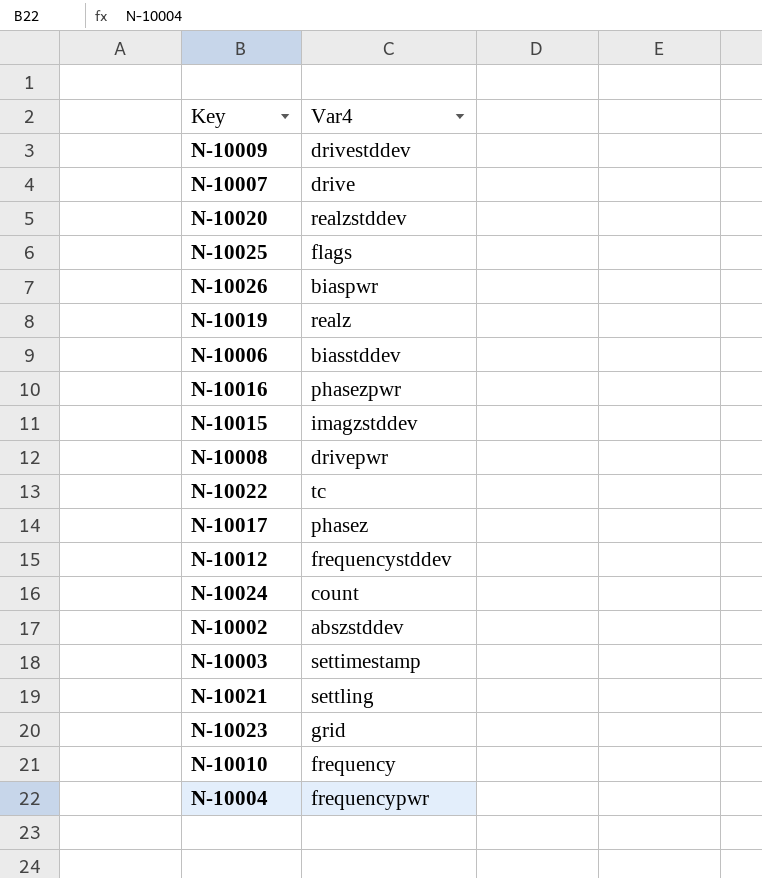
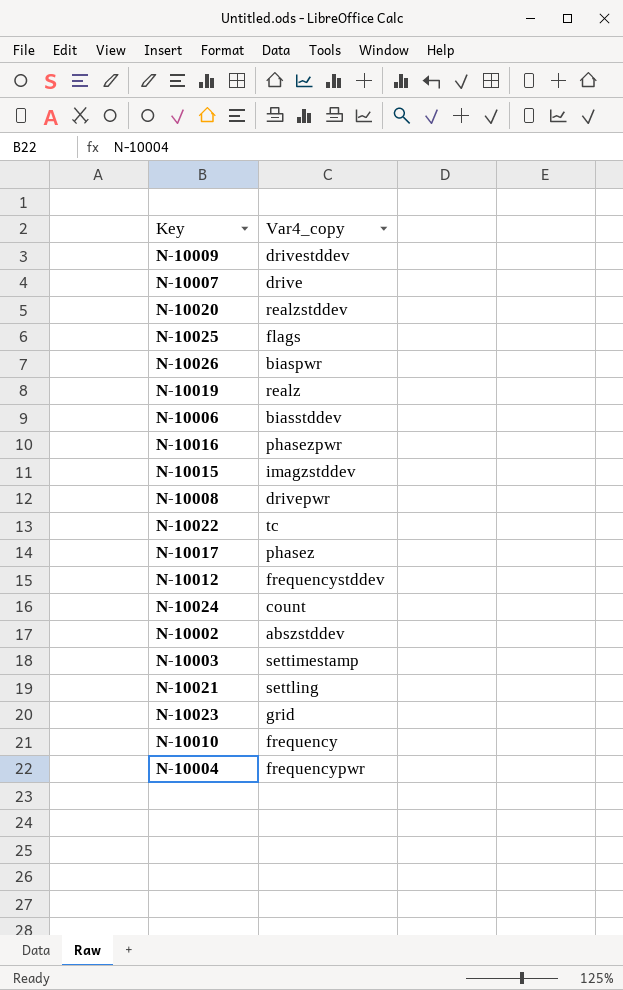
column name: Var4 -> Var4_copy

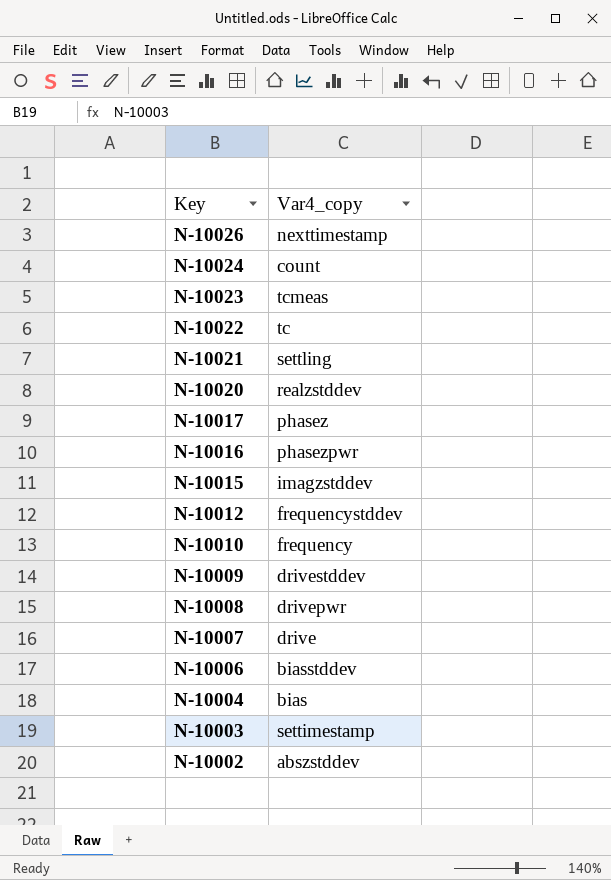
row order: none -> Key descending
row N-10025: flags -> none
row N-10019: realz -> none
N-10026 | Var4_copy: biaspwr -> nexttimestamp
N-10023 | Var4_copy: grid -> tcmeas
N-10004 | Var4_copy: frequencypwr -> bias

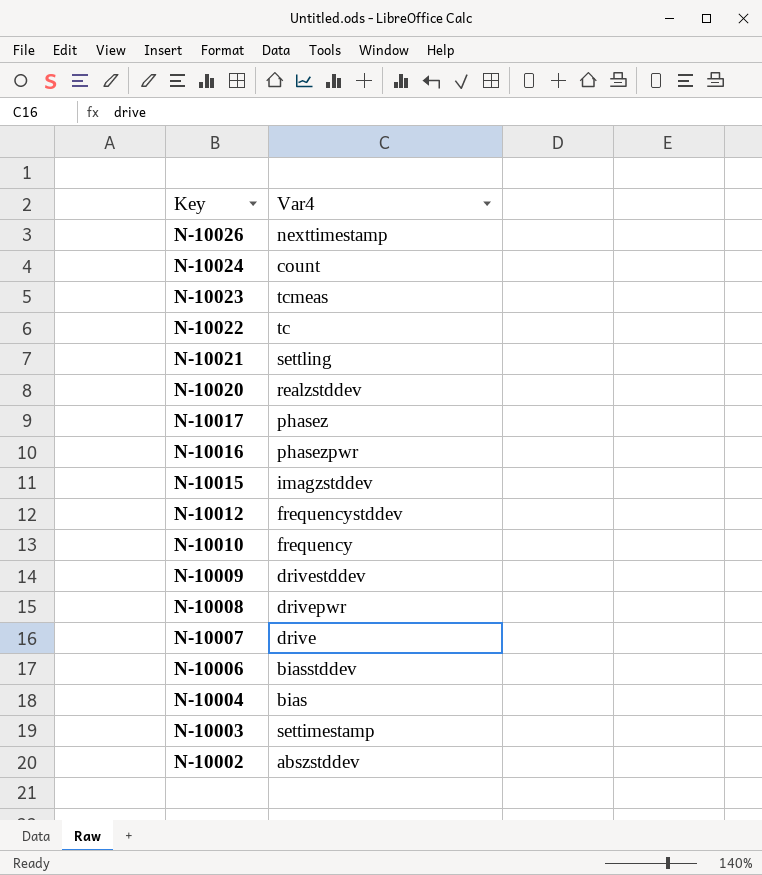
column name: Var4_copy -> Var4

